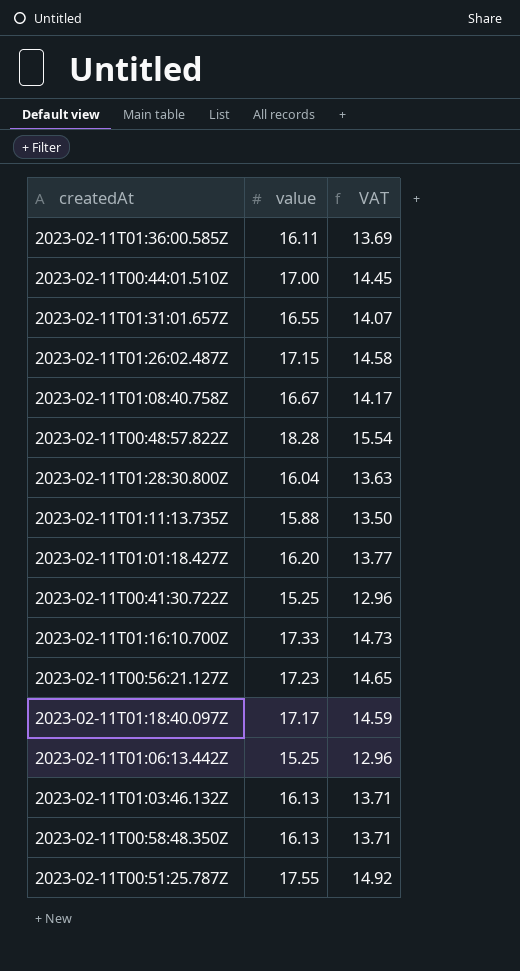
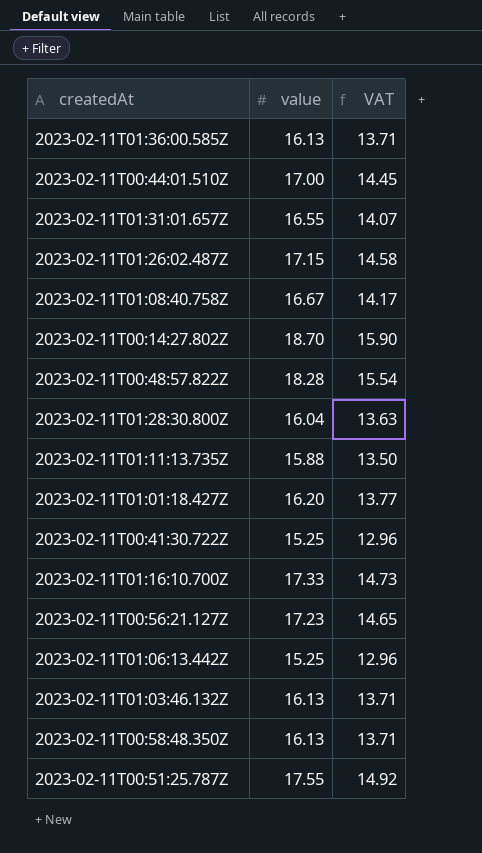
row 2023-02-11T01:18:40.097Z: 17.17 | 14.59 -> none
2023-02-11T01:36:00.585Z | value: 16.11 -> 16.13
2023-02-11T01:36:00.585Z | VAT: 13.69 -> 13.71
row 2023-02-11T00:14:27.802Z: none -> 18.70 | 15.90

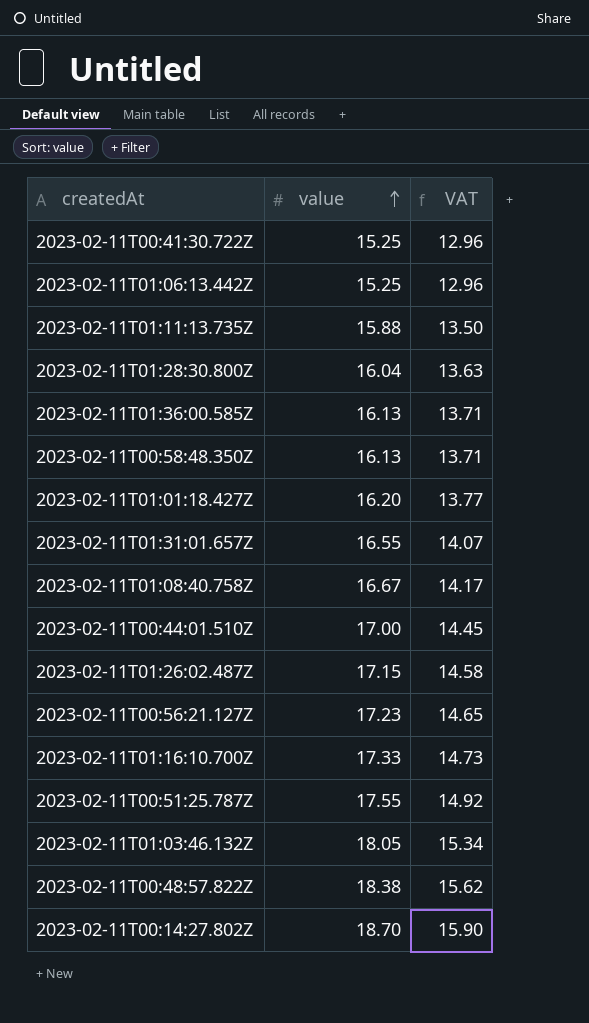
row order: none -> value ascending
2023-02-11T01:03:46.132Z | value: 16.13 -> 18.05
2023-02-11T01:03:46.132Z | VAT: 13.71 -> 15.34
2023-02-11T00:48:57.822Z | value: 18.28 -> 18.38
2023-02-11T00:48:57.822Z | VAT: 15.54 -> 15.62

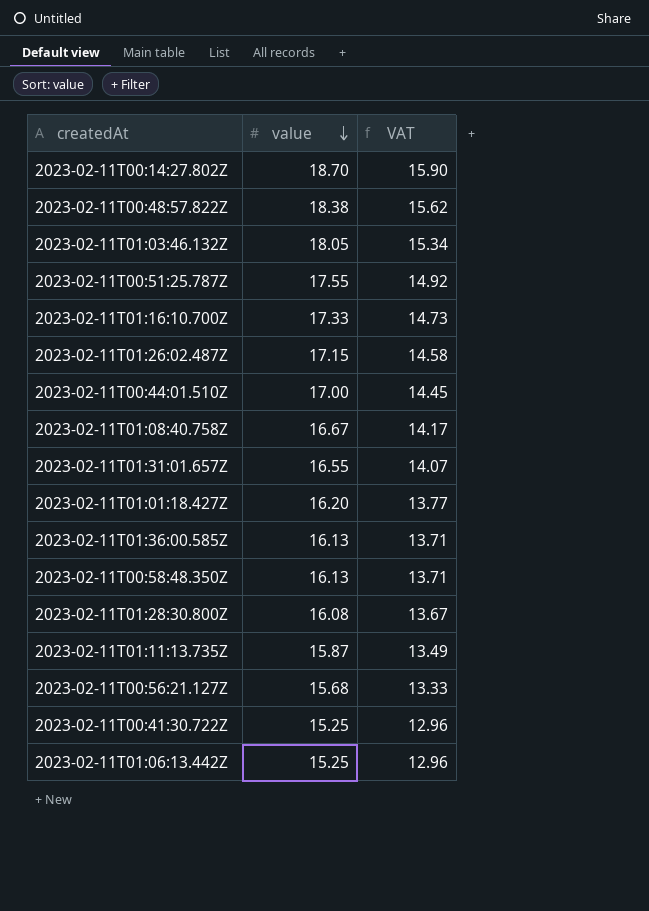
row order: value ascending -> value descending
2023-02-11T01:28:30.800Z | value: 16.04 -> 16.08
2023-02-11T01:28:30.800Z | VAT: 13.63 -> 13.67
2023-02-11T01:11:13.735Z | value: 15.88 -> 15.87
2023-02-11T01:11:13.735Z | VAT: 13.50 -> 13.49
2023-02-11T00:56:21.127Z | value: 17.23 -> 15.68
2023-02-11T00:56:21.127Z | VAT: 14.65 -> 13.33

